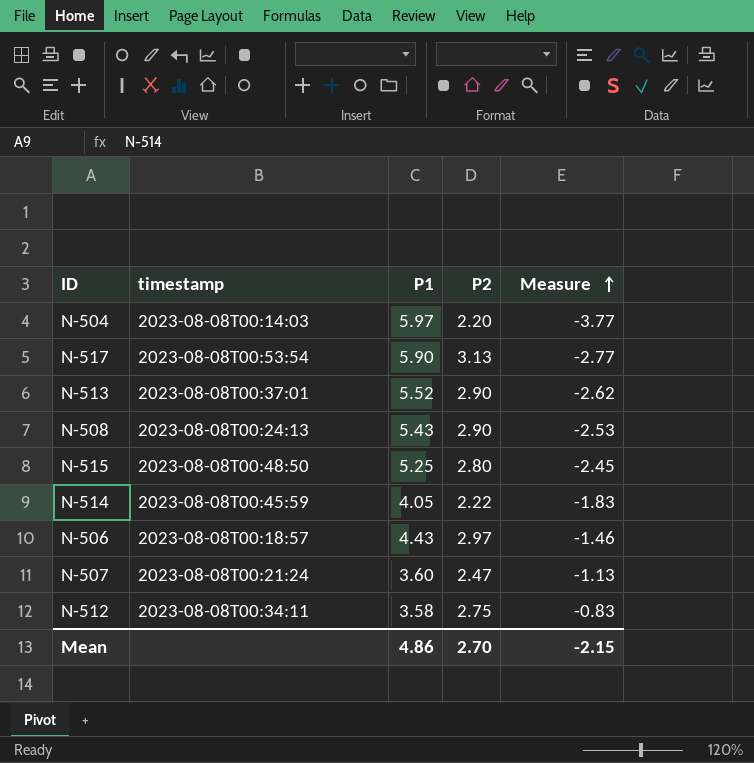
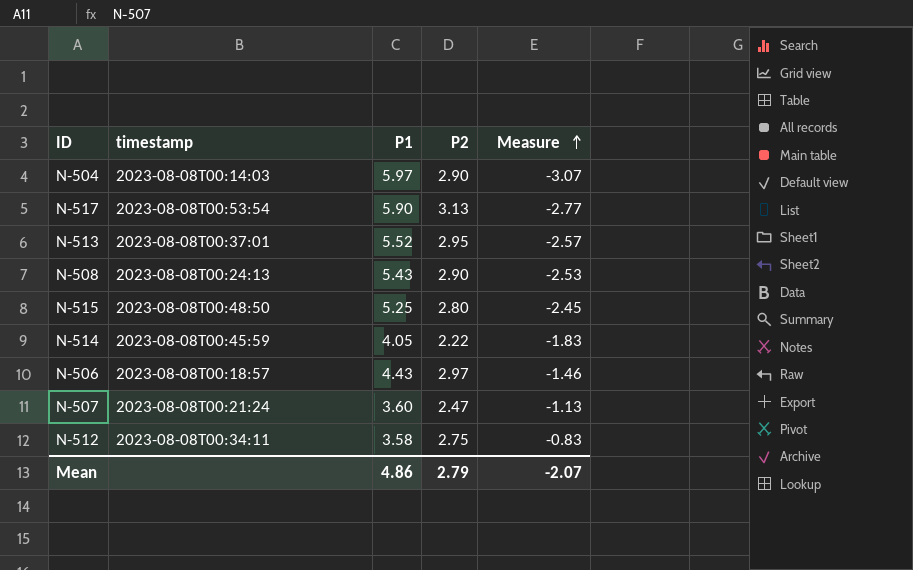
N-504 | P2: 2.20 -> 2.90
N-504 | Measure: -3.77 -> -3.07
N-513 | P2: 2.90 -> 2.95
N-513 | Measure: -2.62 -> -2.57
Mean | P2: 2.70 -> 2.79
Mean | Measure: -2.15 -> -2.07

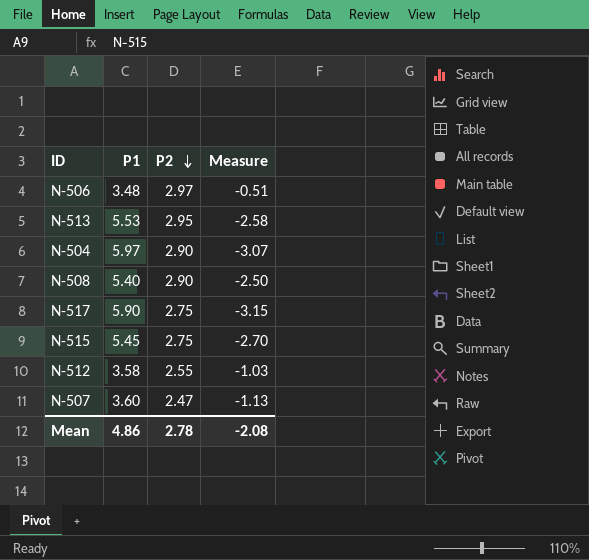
row order: Measure ascending -> P2 descending
column timestamp | position: 2 -> none
row N-514: 2023-08-08T00:45:59 | 4.05 | 2.22 | -1.83 -> none
N-506 | P1: 4.43 -> 3.48
N-506 | Measure: -1.46 -> -0.51
N-513 | P1: 5.52 -> 5.53
N-513 | Measure: -2.57 -> -2.58
N-508 | P1: 5.43 -> 5.40
N-508 | Measure: -2.53 -> -2.50
N-517 | P2: 3.13 -> 2.75
N-517 | Measure: -2.77 -> -3.15
N-515 | P1: 5.25 -> 5.45
N-515 | P2: 2.80 -> 2.75
N-515 | Measure: -2.45 -> -2.70
N-512 | P2: 2.75 -> 2.55
N-512 | Measure: -0.83 -> -1.03
Mean | P2: 2.79 -> 2.78
Mean | Measure: -2.07 -> -2.08

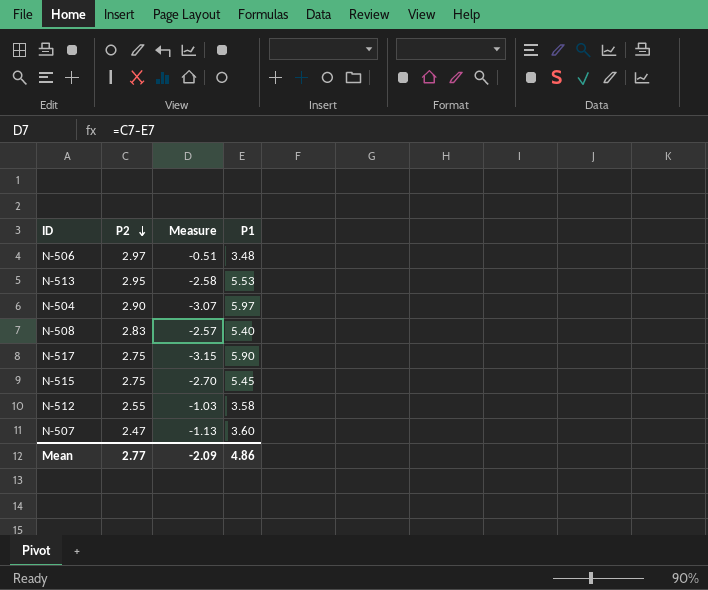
column P1 | position: 2 -> 4
N-508 | P2: 2.90 -> 2.83
N-508 | Measure: -2.50 -> -2.57
Mean | P2: 2.78 -> 2.77
Mean | Measure: -2.08 -> -2.09

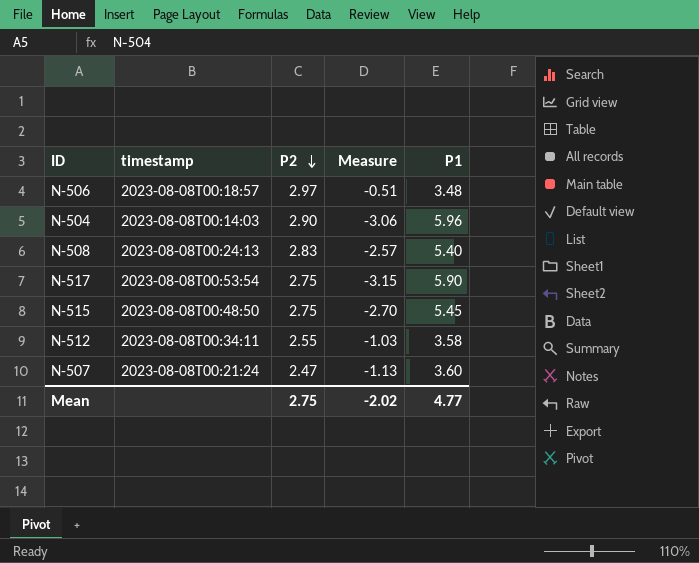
column timestamp | position: none -> 2
row N-513: 2.95 | -2.58 | 5.53 -> none
N-504 | Measure: -3.07 -> -3.06
N-504 | P1: 5.97 -> 5.96
Mean | P2: 2.77 -> 2.75
Mean | Measure: -2.09 -> -2.02
Mean | P1: 4.86 -> 4.77

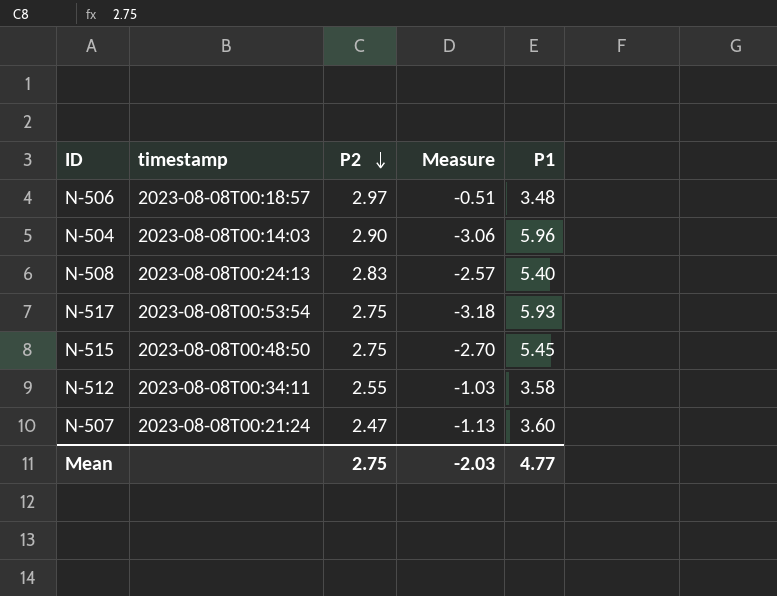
N-517 | Measure: -3.15 -> -3.18
N-517 | P1: 5.90 -> 5.93
Mean | Measure: -2.02 -> -2.03

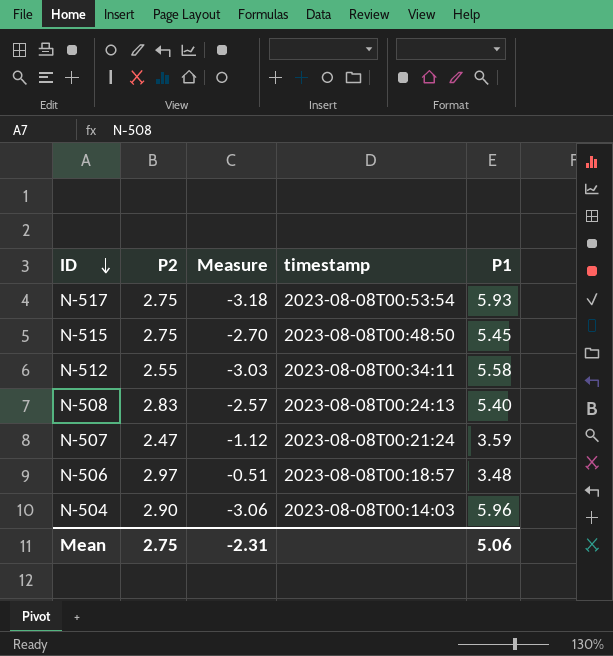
row order: P2 descending -> ID descending
column timestamp | position: 2 -> 4
N-512 | Measure: -1.03 -> -3.03
N-512 | P1: 3.58 -> 5.58
N-507 | Measure: -1.13 -> -1.12
N-507 | P1: 3.60 -> 3.59
Mean | Measure: -2.03 -> -2.31
Mean | P1: 4.77 -> 5.06

